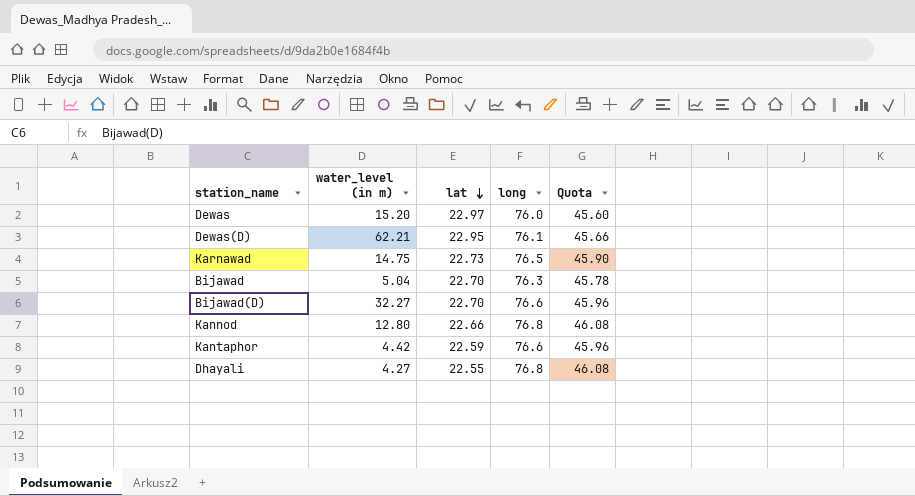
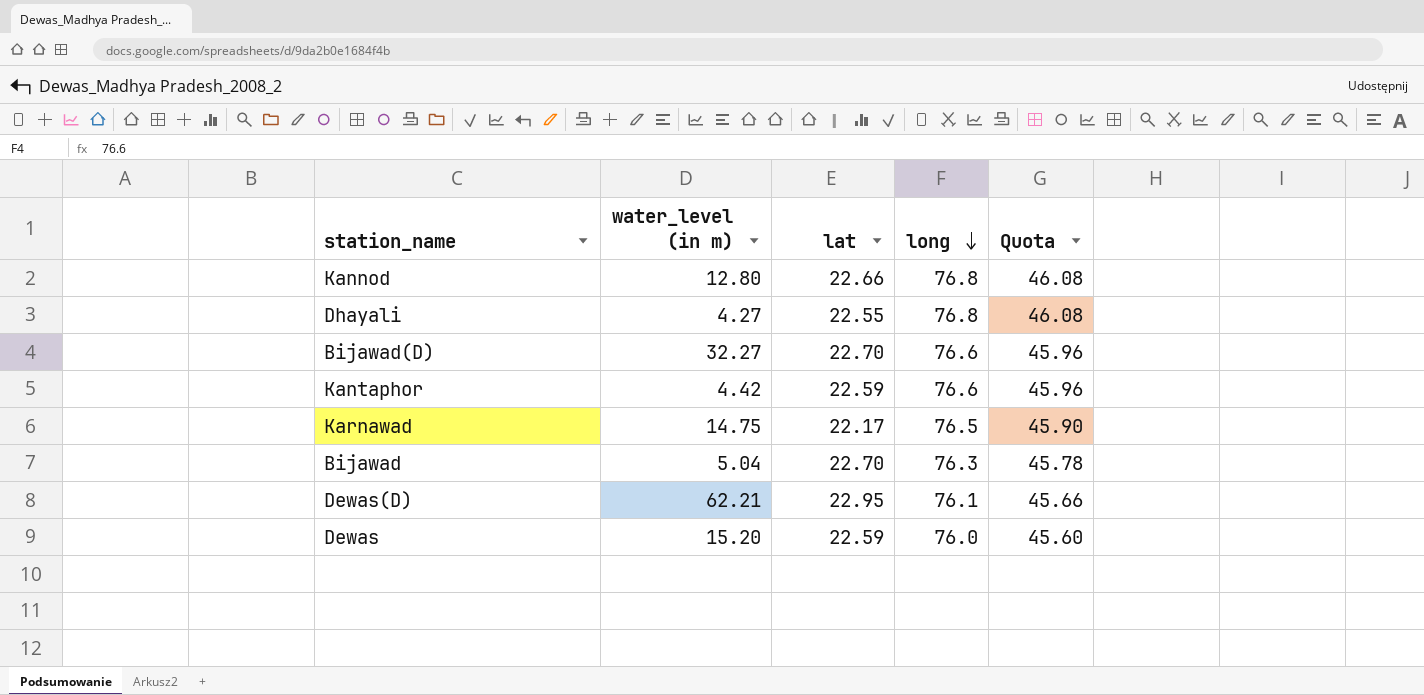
row order: lat descending -> long descending
Karnawad | lat: 22.73 -> 22.17
Dewas | lat: 22.97 -> 22.59

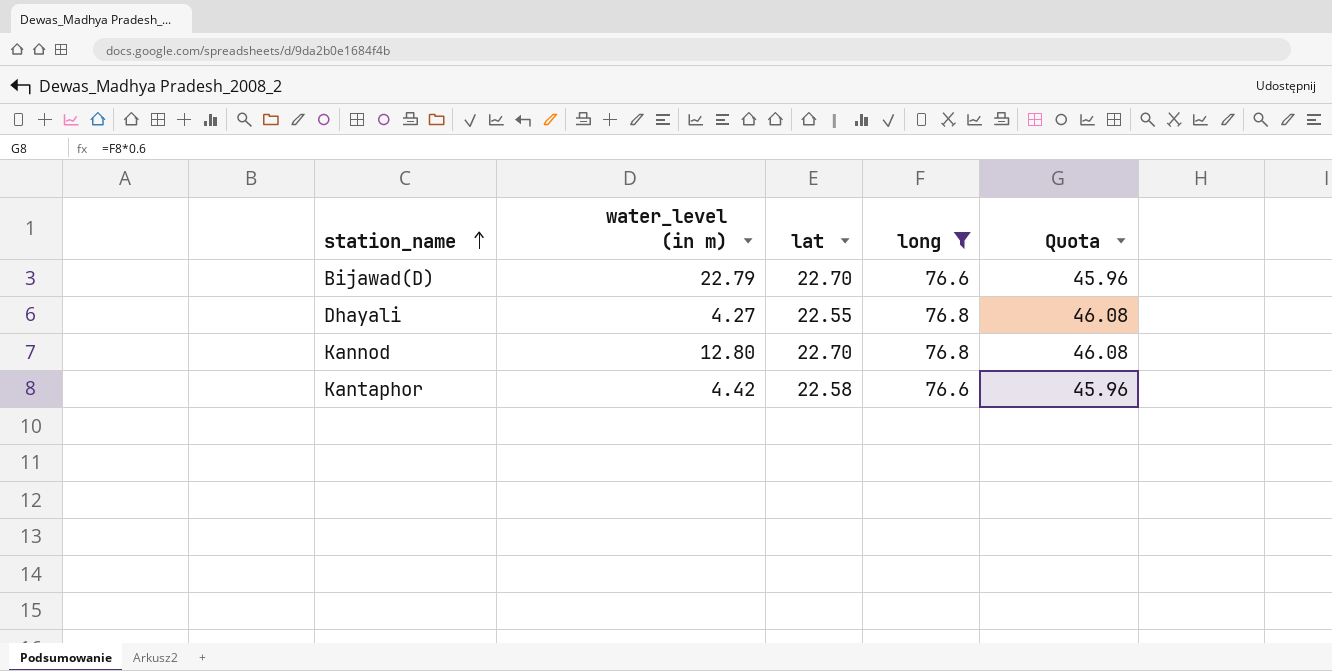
filter: none -> long >= 76.6
row order: long descending -> station_name ascending
Bijawad(D) | water_level (in m): 32.27 -> 22.79
Kannod | lat: 22.66 -> 22.70
Kantaphor | lat: 22.59 -> 22.58

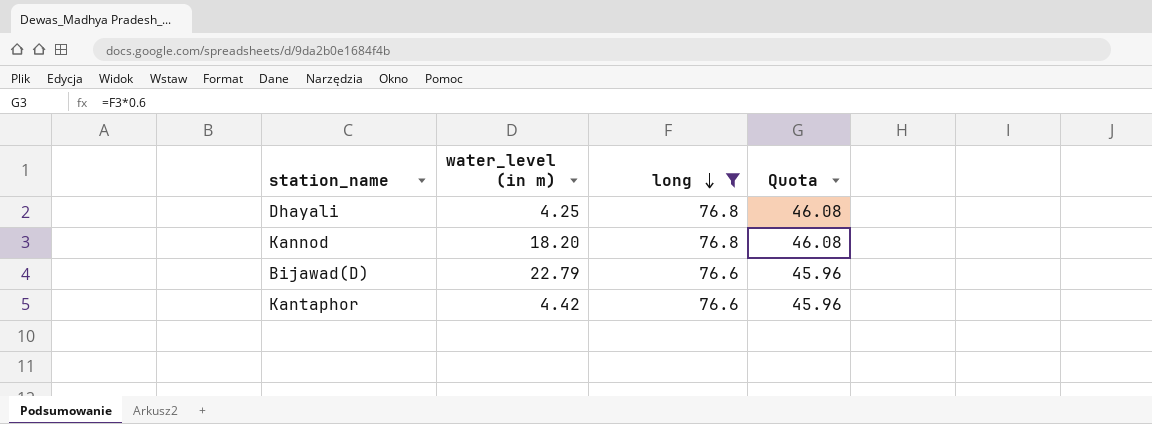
row order: station_name ascending -> long descending
column lat | position: 3 -> none
Dhayali | water_level (in m): 4.27 -> 4.25
Kannod | water_level (in m): 12.80 -> 18.20

